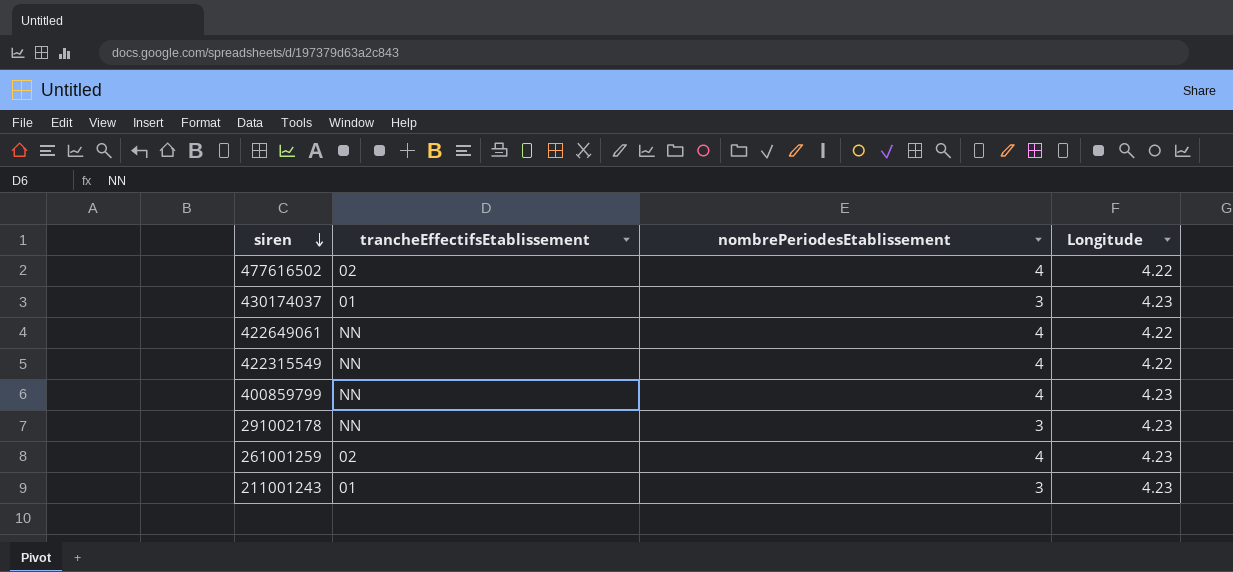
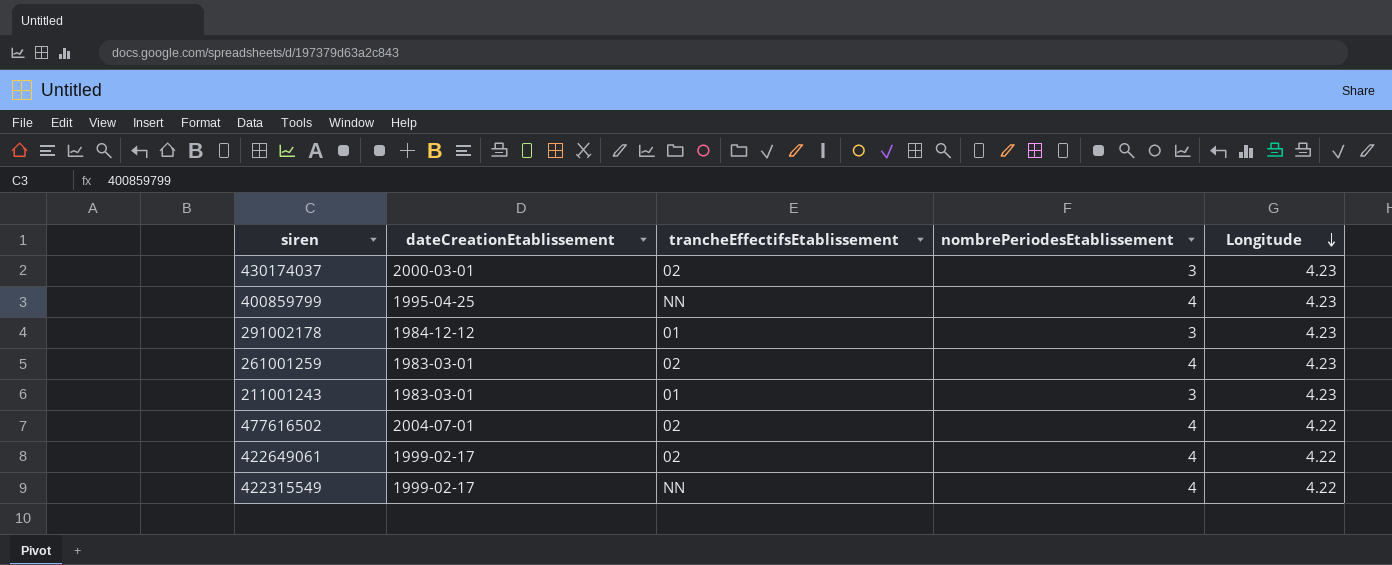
row order: siren descending -> Longitude descending
column dateCreationEtablissement | position: none -> 2
430174037 | trancheEffectifsEtablissement: 01 -> 02
291002178 | trancheEffectifsEtablissement: NN -> 01
422649061 | trancheEffectifsEtablissement: NN -> 02

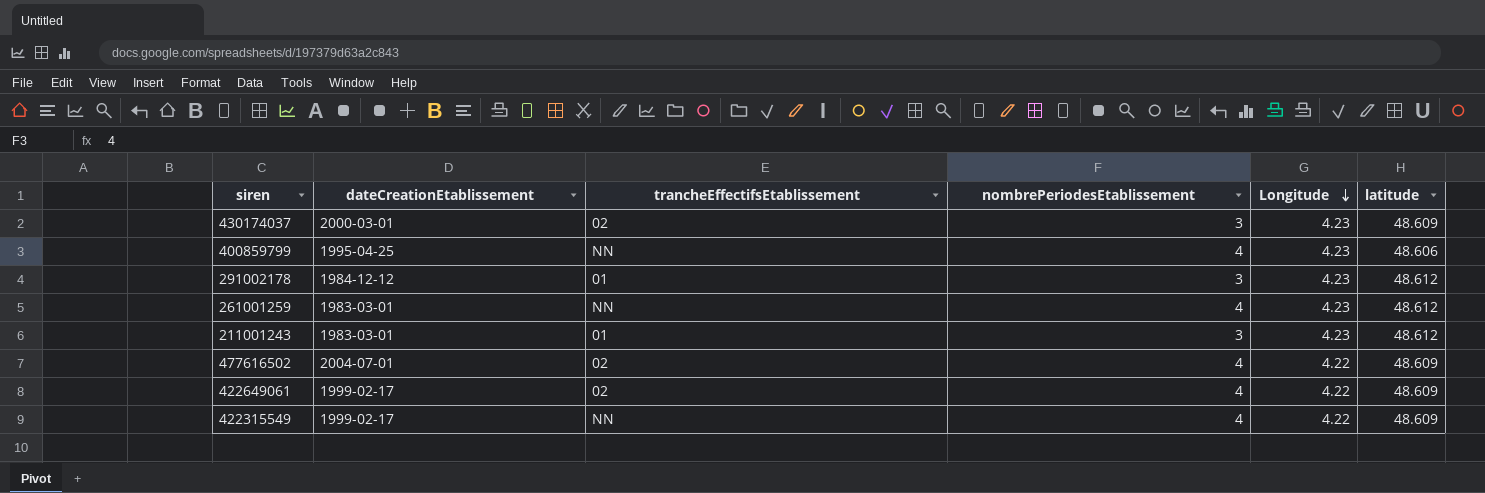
column latitude | position: none -> 6
261001259 | trancheEffectifsEtablissement: 02 -> NN

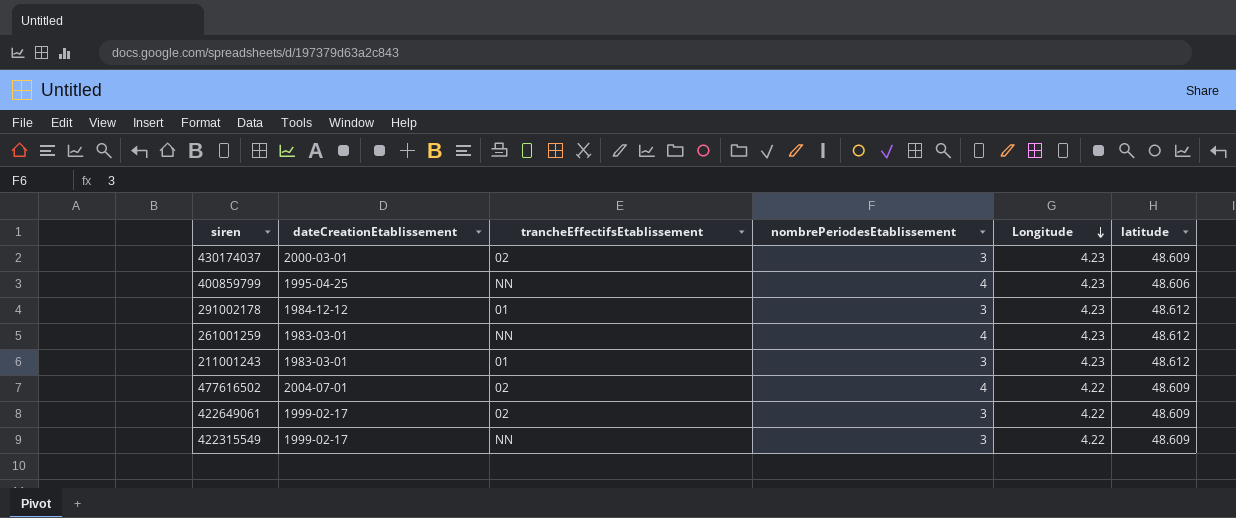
422649061 | nombrePeriodesEtablissement: 4 -> 3
422315549 | nombrePeriodesEtablissement: 4 -> 3

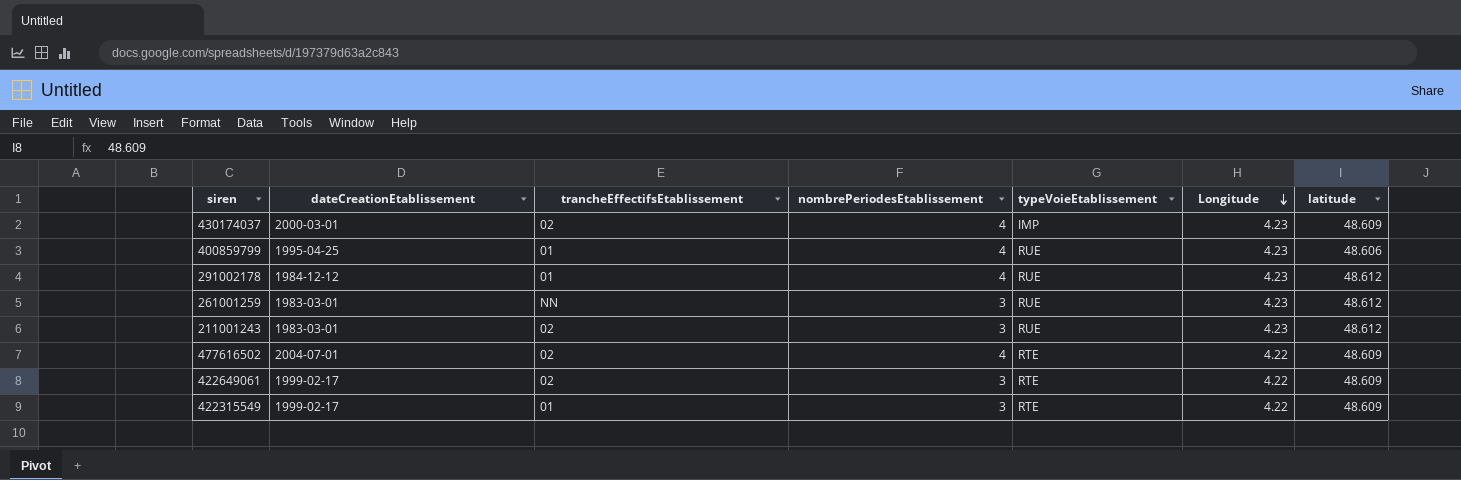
column typeVoieEtablissement | position: none -> 5
430174037 | nombrePeriodesEtablissement: 3 -> 4
400859799 | trancheEffectifsEtablissement: NN -> 01
291002178 | nombrePeriodesEtablissement: 3 -> 4
261001259 | nombrePeriodesEtablissement: 4 -> 3
211001243 | trancheEffectifsEtablissement: 01 -> 02
422315549 | trancheEffectifsEtablissement: NN -> 01

